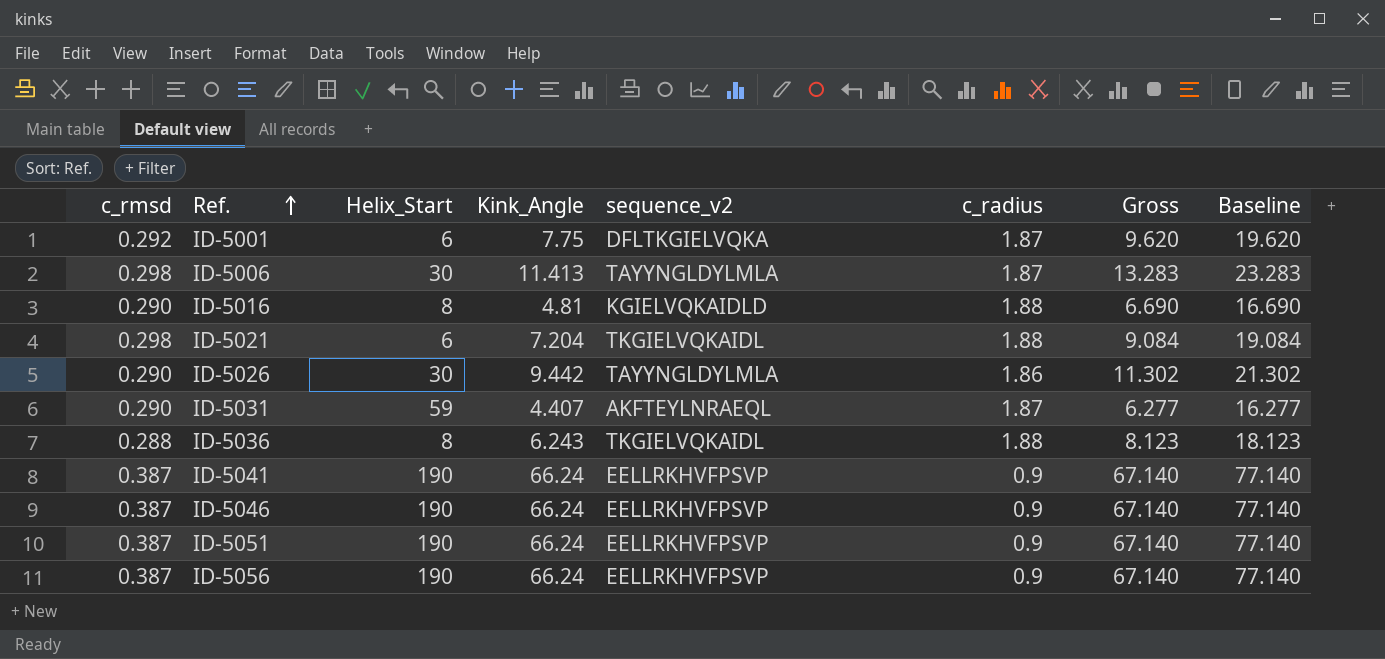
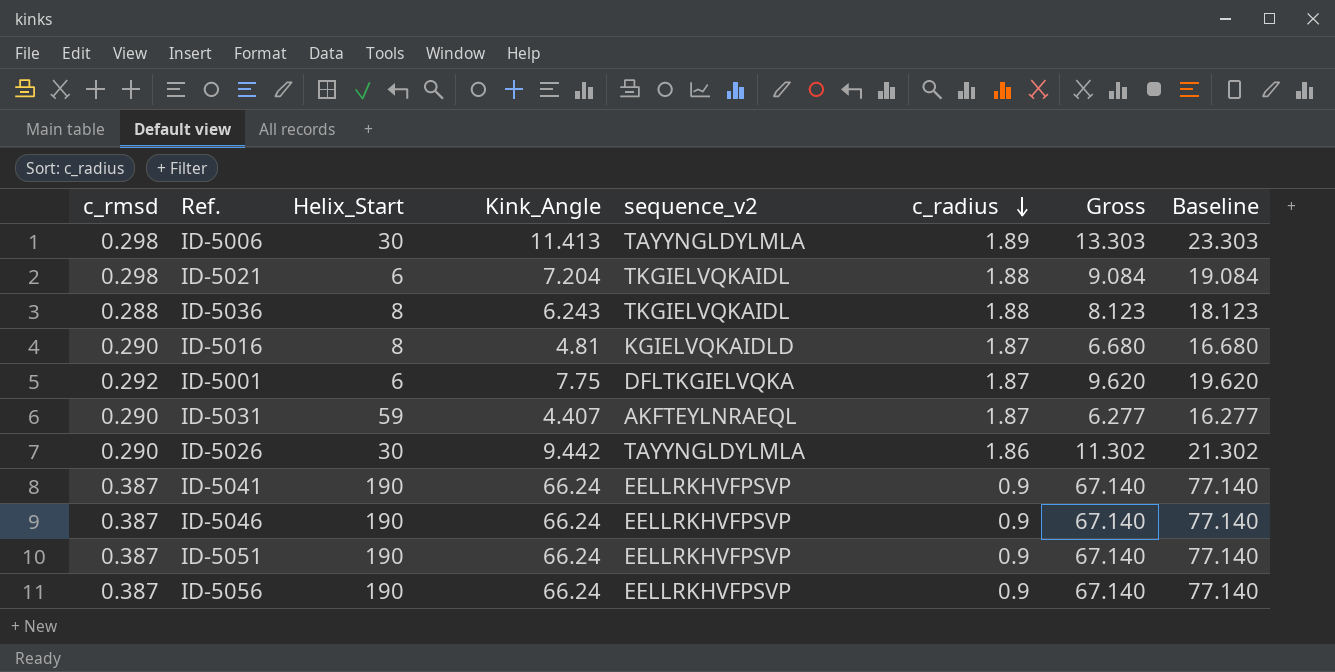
row order: Ref. ascending -> c_radius descending
ID-5006 | c_radius: 1.87 -> 1.89
ID-5006 | Gross: 13.283 -> 13.303
ID-5006 | Baseline: 23.283 -> 23.303
ID-5016 | c_radius: 1.88 -> 1.87
ID-5016 | Gross: 6.690 -> 6.680
ID-5016 | Baseline: 16.690 -> 16.680

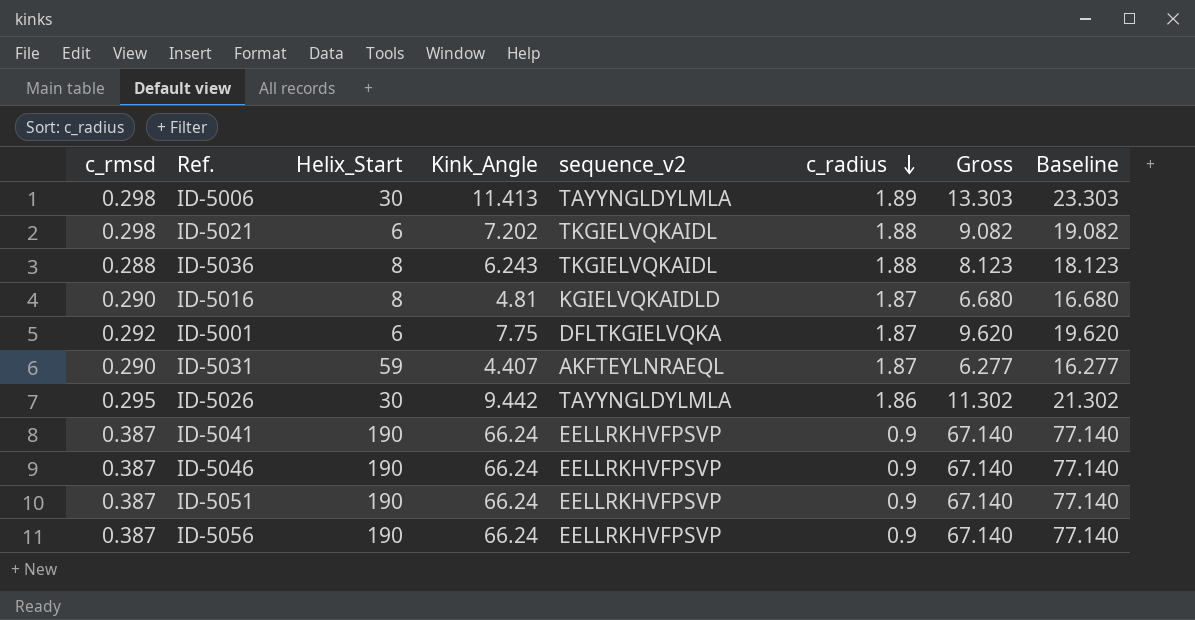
ID-5021 | Kink_Angle: 7.204 -> 7.202
ID-5021 | Gross: 9.084 -> 9.082
ID-5021 | Baseline: 19.084 -> 19.082
ID-5026 | c_rmsd: 0.290 -> 0.295

